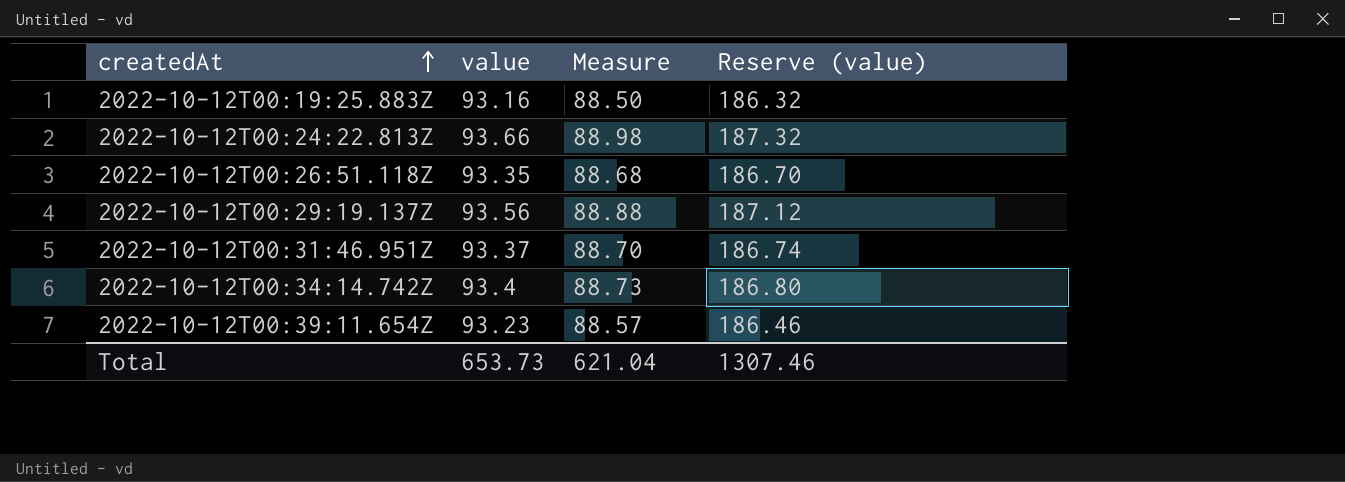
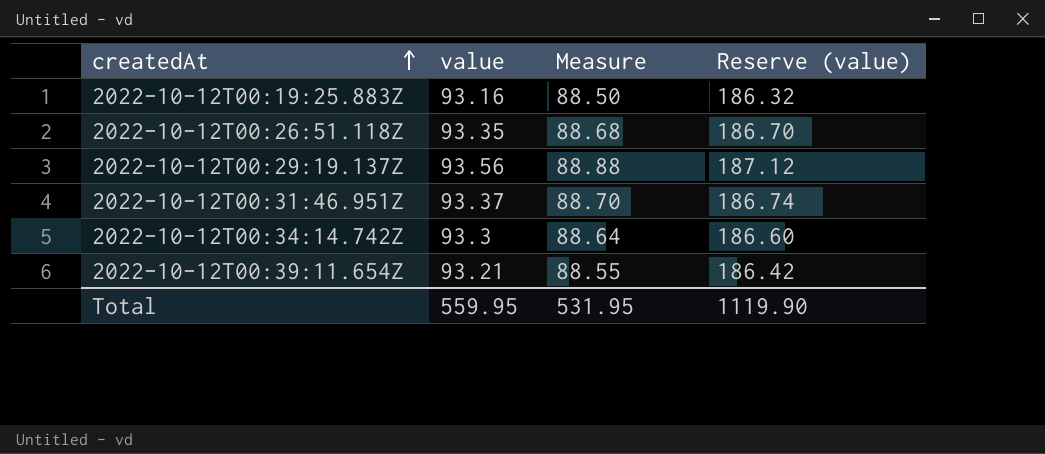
row 2022-10-12T00:24:22.813Z: 93.66 | 88.98 | 187.32 -> none
2022-10-12T00:34:14.742Z | value: 93.4 -> 93.3
2022-10-12T00:34:14.742Z | Measure: 88.73 -> 88.64
2022-10-12T00:34:14.742Z | Reserve (value): 186.80 -> 186.60
2022-10-12T00:39:11.654Z | value: 93.23 -> 93.21
2022-10-12T00:39:11.654Z | Measure: 88.57 -> 88.55
2022-10-12T00:39:11.654Z | Reserve (value): 186.46 -> 186.42
Total | value: 653.73 -> 559.95
Total | Measure: 621.04 -> 531.95
Total | Reserve (value): 1307.46 -> 1119.90

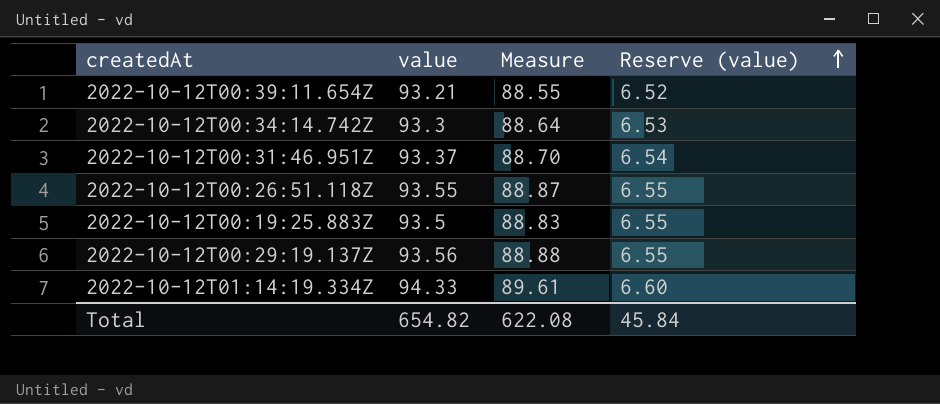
row order: createdAt ascending -> Reserve (value) ascending
column Reserve (value) | formula: [value] * 2 -> [value] * 0.07
2022-10-12T00:26:51.118Z | value: 93.35 -> 93.55
2022-10-12T00:26:51.118Z | Measure: 88.68 -> 88.87
2022-10-12T00:19:25.883Z | value: 93.16 -> 93.5
2022-10-12T00:19:25.883Z | Measure: 88.50 -> 88.83
row 2022-10-12T01:14:19.334Z: none -> 94.33 | 89.61 | 6.60
Total | value: 559.95 -> 654.82
Total | Measure: 531.95 -> 622.08
Total | Reserve (value): 1119.90 -> 45.84

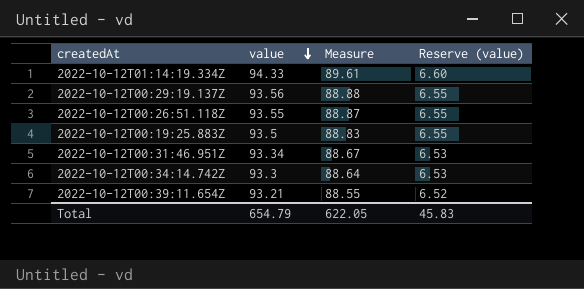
row order: Reserve (value) ascending -> value descending
2022-10-12T00:31:46.951Z | value: 93.37 -> 93.34
2022-10-12T00:31:46.951Z | Measure: 88.70 -> 88.67
2022-10-12T00:31:46.951Z | Reserve (value): 6.54 -> 6.53
Total | value: 654.82 -> 654.79
Total | Measure: 622.08 -> 622.05
Total | Reserve (value): 45.84 -> 45.83

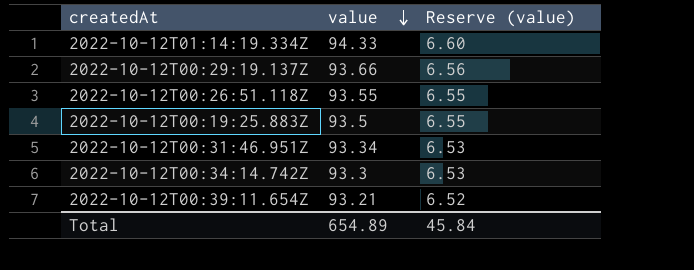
column Measure | formula: [value] * 0.95 -> none
2022-10-12T00:29:19.137Z | value: 93.56 -> 93.66
2022-10-12T00:29:19.137Z | Reserve (value): 6.55 -> 6.56
Total | value: 654.79 -> 654.89
Total | Reserve (value): 45.83 -> 45.84

